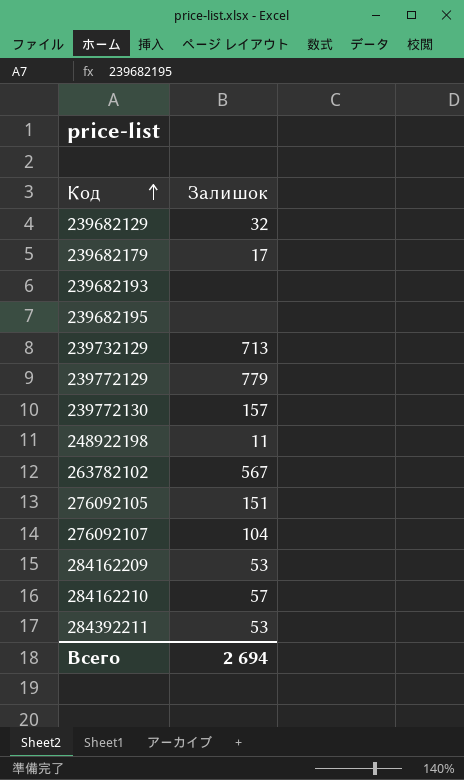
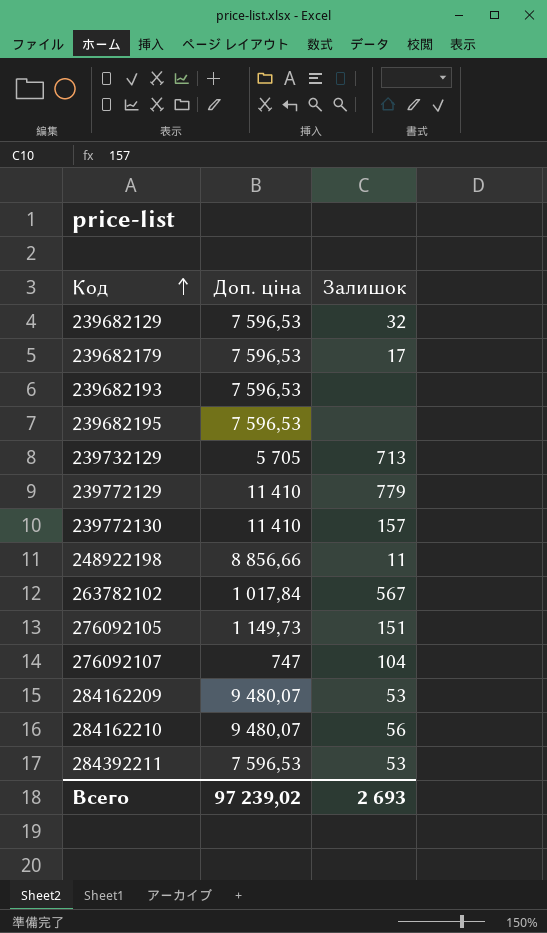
column Доп. ціна | position: none -> 2
284162210 | Залишок: 57 -> 56
Всего | Залишок: 2 694 -> 2 693

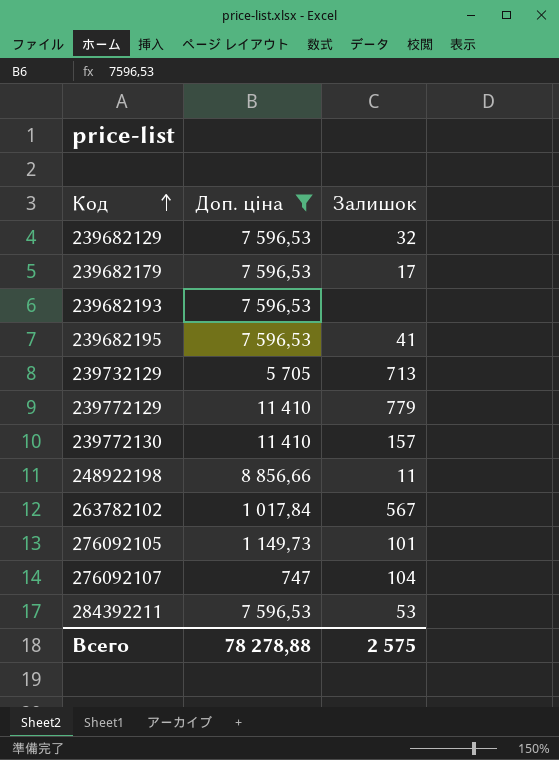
filter: none -> Доп. ціна != 9 480,07
239682195 | Залишок: none -> 41
276092105 | Залишок: 151 -> 101
Всего | Доп. ціна: 97 239,02 -> 78 278,88
Всего | Залишок: 2 693 -> 2 575

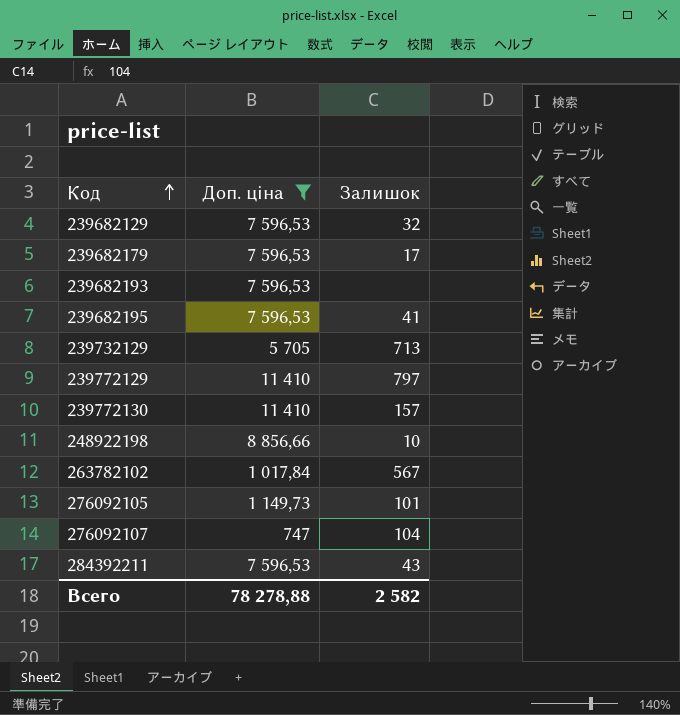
239772129 | Залишок: 779 -> 797
248922198 | Залишок: 11 -> 10
284392211 | Залишок: 53 -> 43
Всего | Залишок: 2 575 -> 2 582

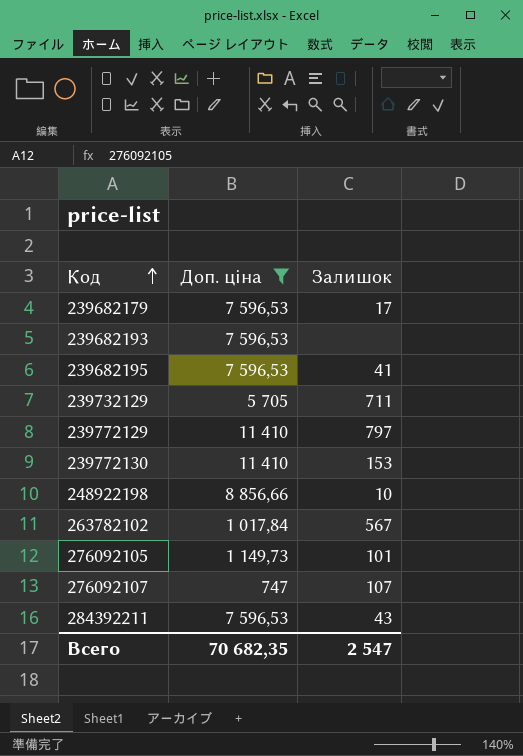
row 239682129: 7 596,53 | 32 -> none
239732129 | Залишок: 713 -> 711
239772130 | Залишок: 157 -> 153
276092107 | Залишок: 104 -> 107
Всего | Доп. ціна: 78 278,88 -> 70 682,35
Всего | Залишок: 2 582 -> 2 547

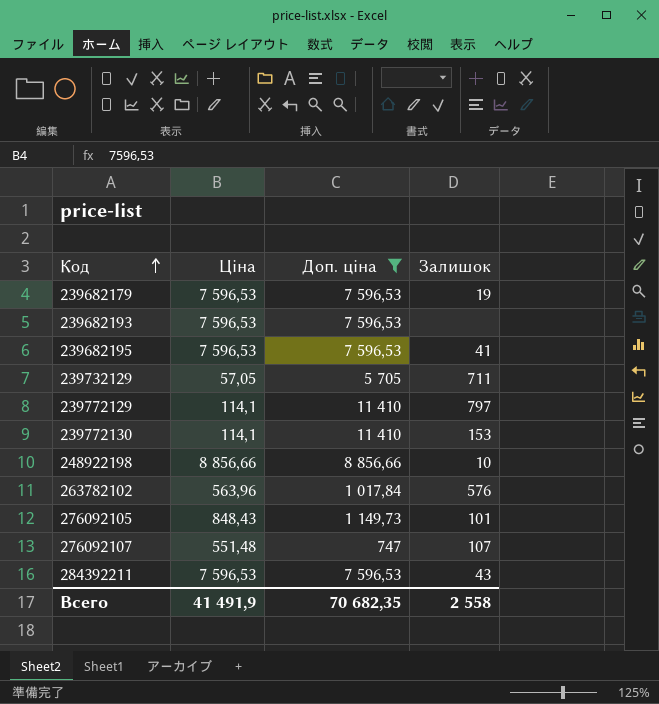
column Ціна | position: none -> 2
239682179 | Залишок: 17 -> 19
263782102 | Залишок: 567 -> 576
Всего | Залишок: 2 547 -> 2 558

